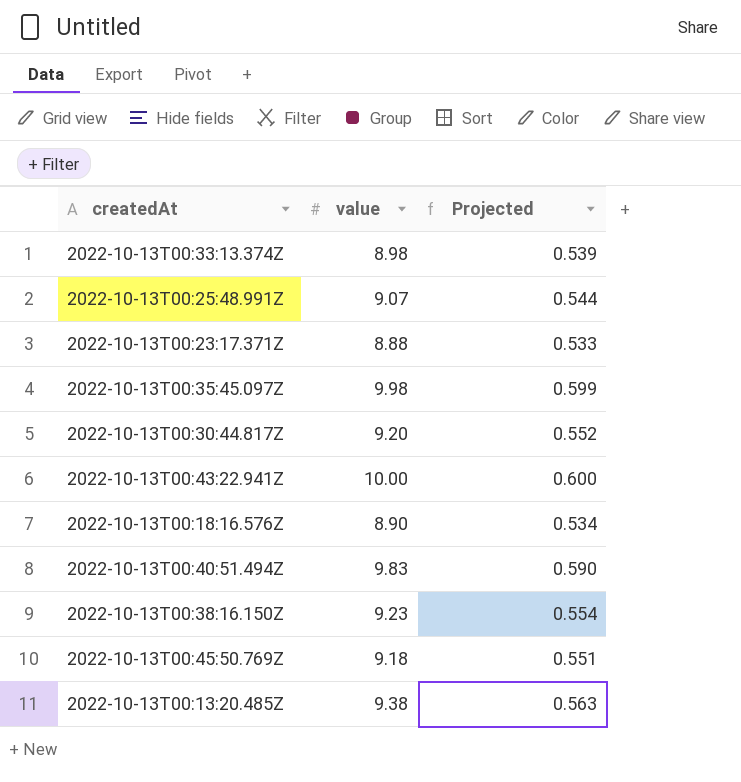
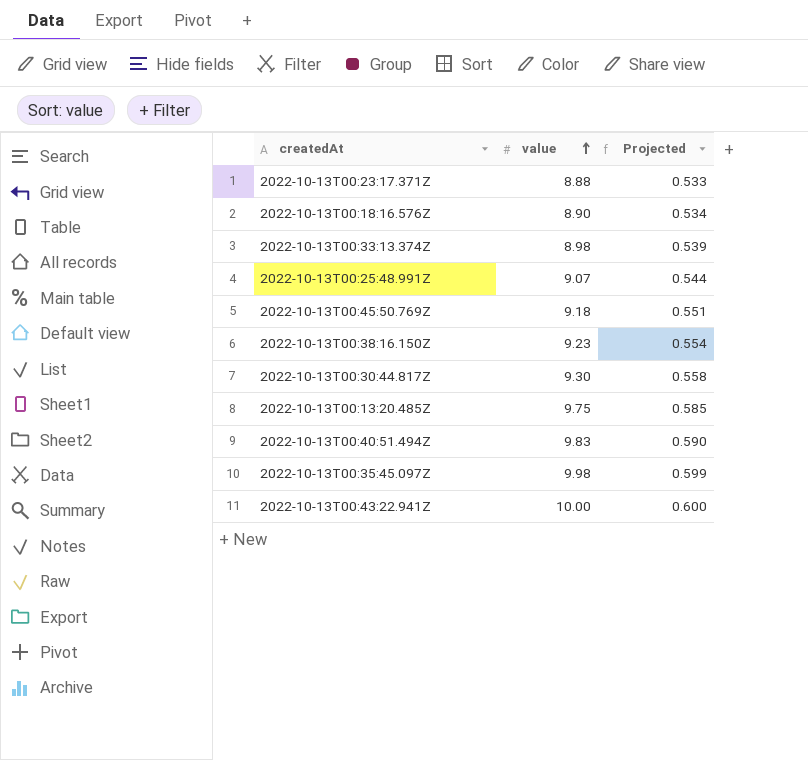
row order: none -> value ascending
2022-10-13T00:30:44.817Z | value: 9.20 -> 9.30
2022-10-13T00:30:44.817Z | Projected: 0.552 -> 0.558
2022-10-13T00:13:20.485Z | value: 9.38 -> 9.75
2022-10-13T00:13:20.485Z | Projected: 0.563 -> 0.585

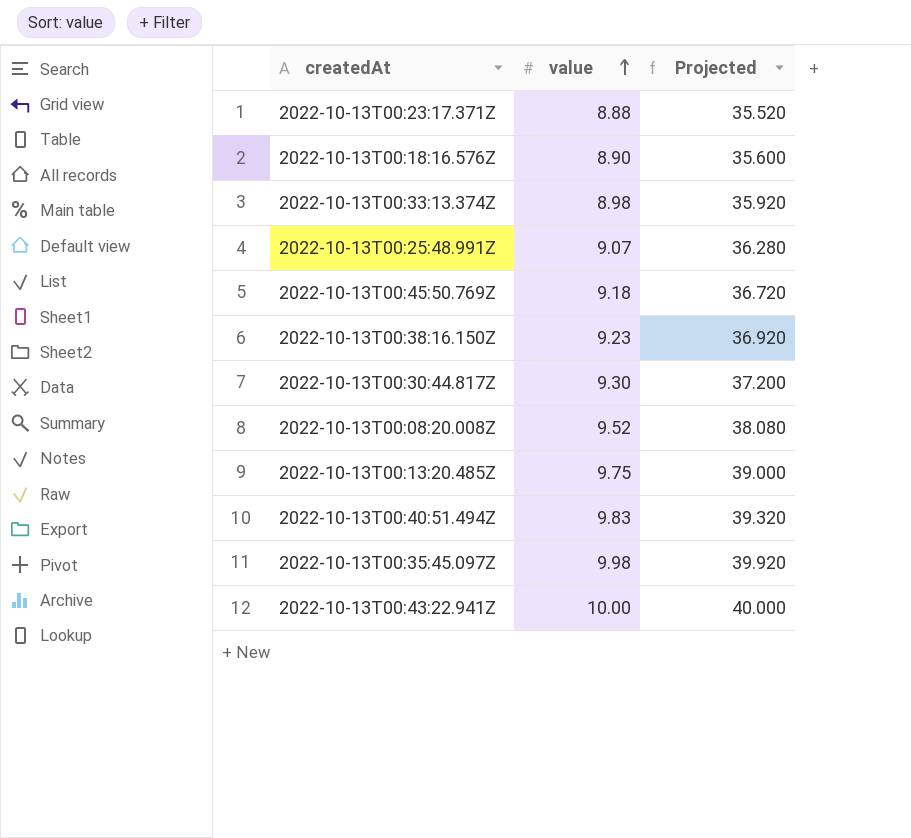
column Projected | formula: [value] * 0.06 -> [value] * 4
row 2022-10-13T00:08:20.008Z: none -> 9.52 | 38.080

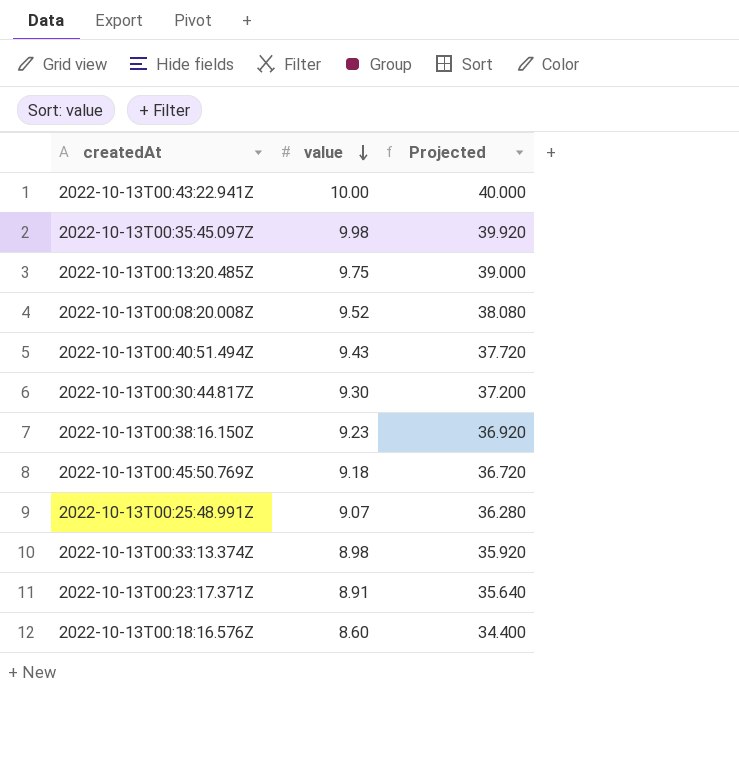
row order: value ascending -> value descending
2022-10-13T00:40:51.494Z | value: 9.83 -> 9.43
2022-10-13T00:40:51.494Z | Projected: 39.320 -> 37.720
2022-10-13T00:23:17.371Z | value: 8.88 -> 8.91
2022-10-13T00:23:17.371Z | Projected: 35.520 -> 35.640
2022-10-13T00:18:16.576Z | value: 8.90 -> 8.60
2022-10-13T00:18:16.576Z | Projected: 35.600 -> 34.400

